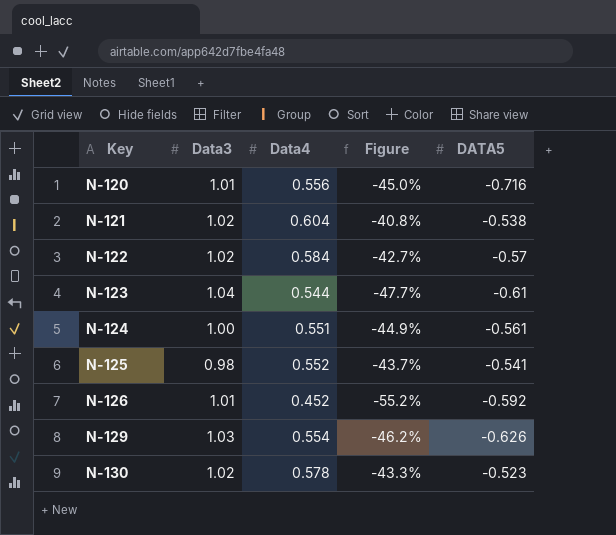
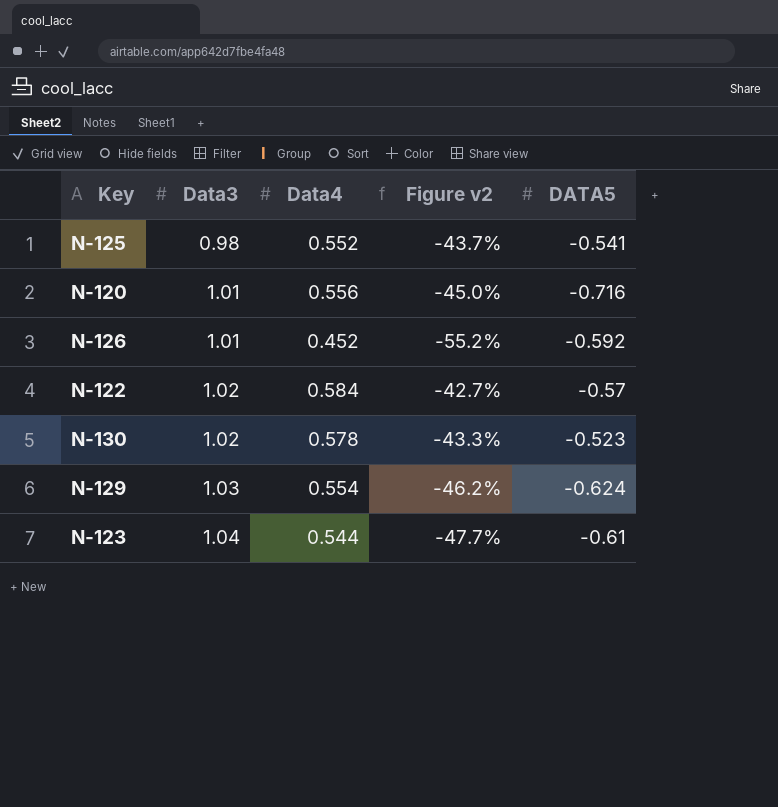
row order: Key ascending -> Data3 ascending
column name: Figure -> Figure v2
row N-121: 1.02 | 0.604 | -40.8% | -0.538 -> none
row N-124: 1.00 | 0.551 | -44.9% | -0.561 -> none
N-129 | DATA5: -0.626 -> -0.624

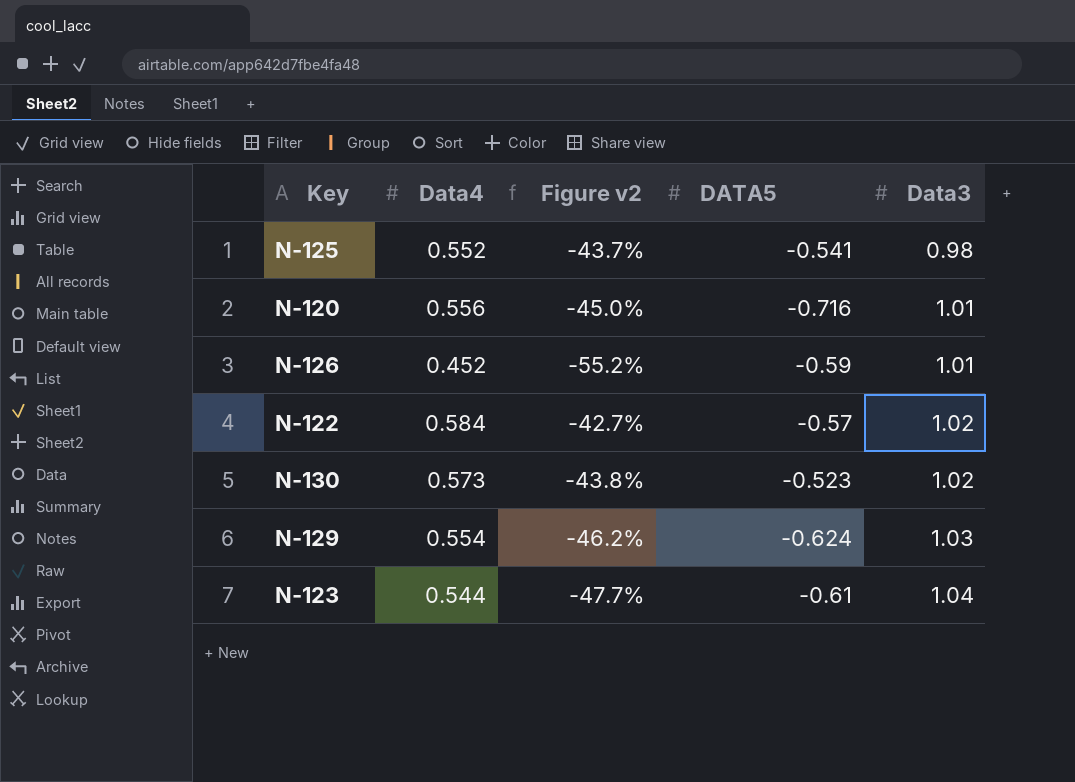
column Data3 | position: 2 -> 5
N-126 | DATA5: -0.592 -> -0.59
N-130 | Data4: 0.578 -> 0.573
N-130 | Figure v2: -43.3% -> -43.8%

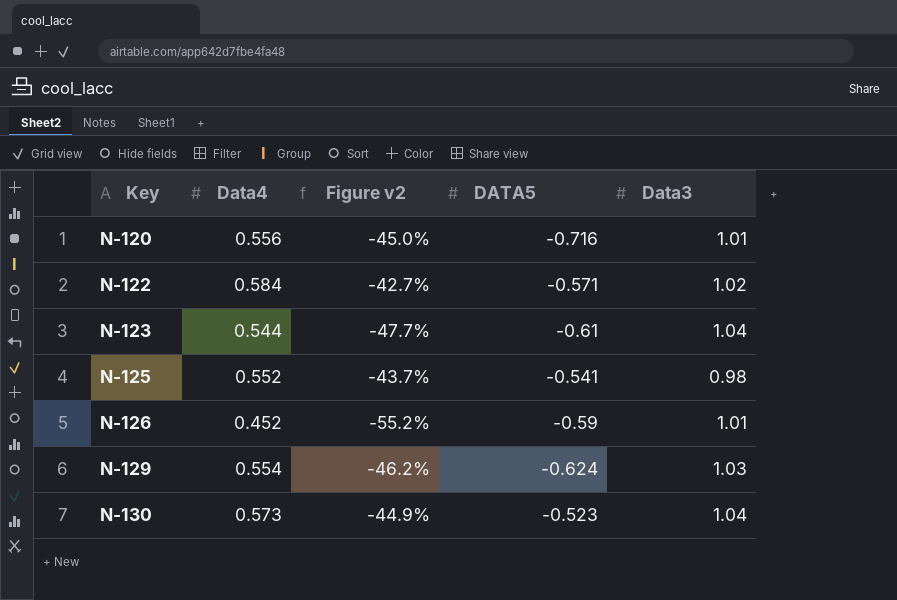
row order: Data3 ascending -> Key ascending
N-122 | DATA5: -0.57 -> -0.571
N-130 | Figure v2: -43.8% -> -44.9%
N-130 | Data3: 1.02 -> 1.04

